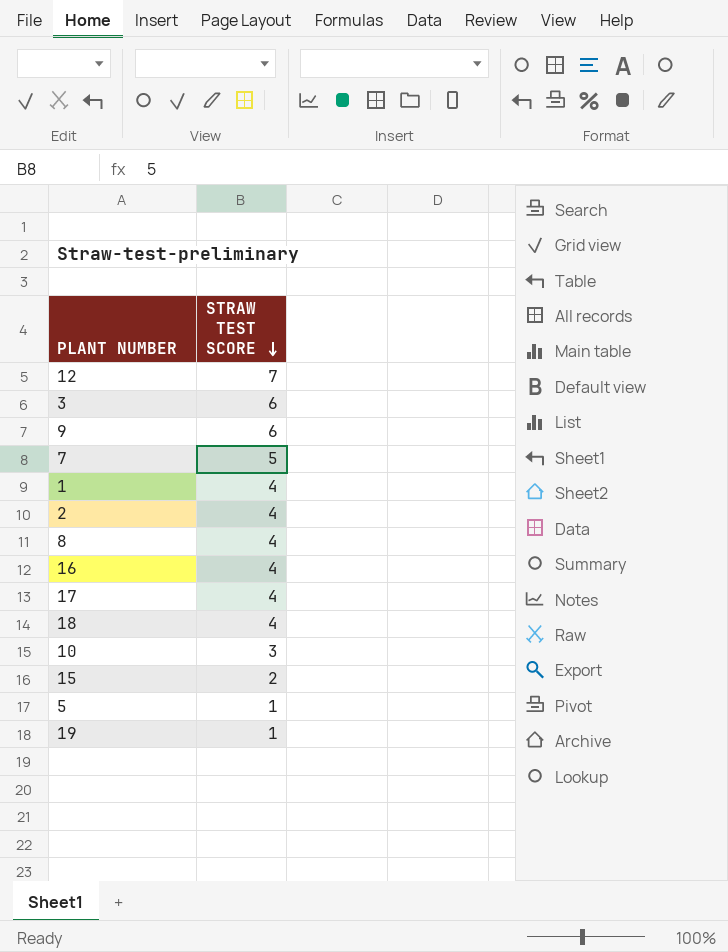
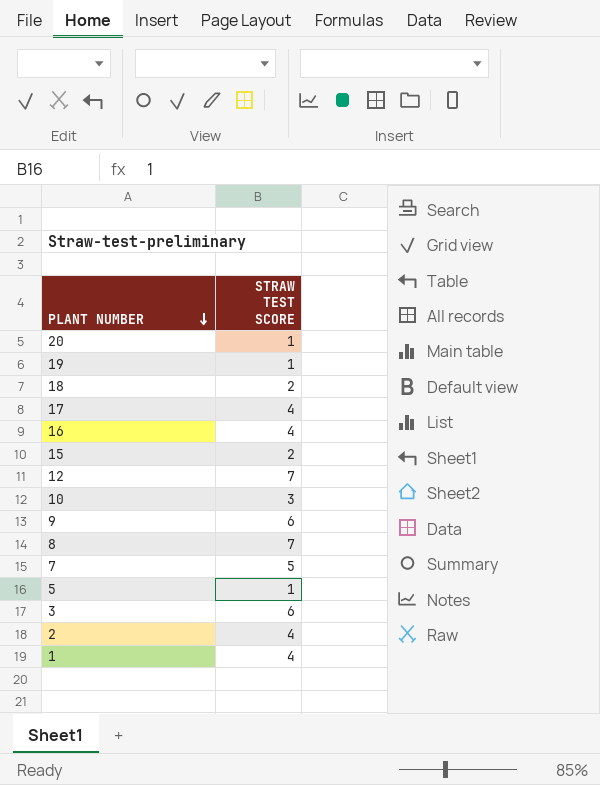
row order: STRAW TEST SCORE descending -> PLANT NUMBER descending
row 20: none -> 1
18 | STRAW TEST SCORE: 4 -> 2
8 | STRAW TEST SCORE: 4 -> 7

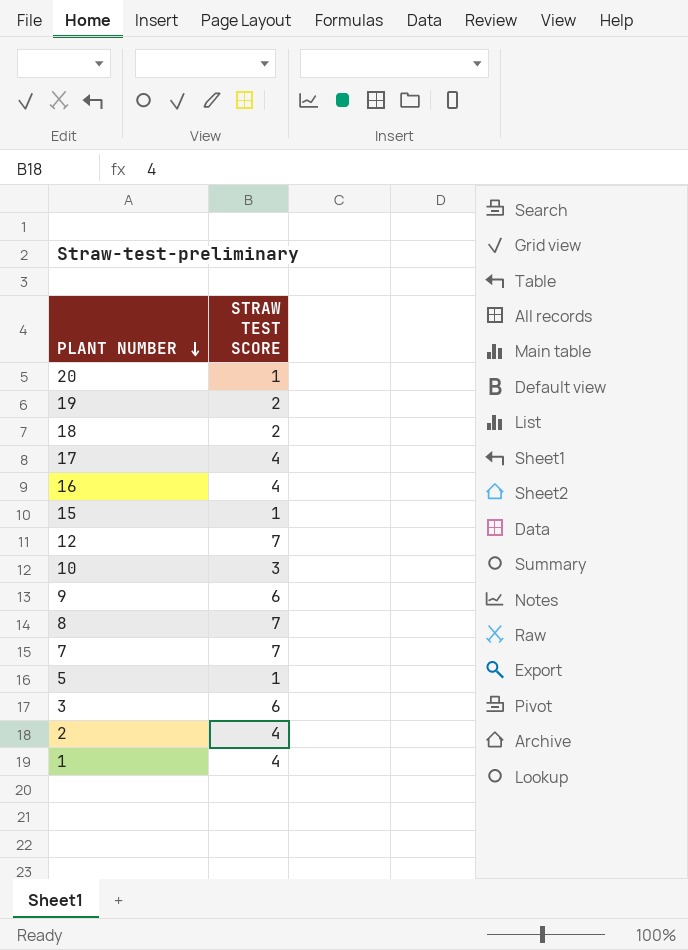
19 | STRAW TEST SCORE: 1 -> 2
15 | STRAW TEST SCORE: 2 -> 1
7 | STRAW TEST SCORE: 5 -> 7

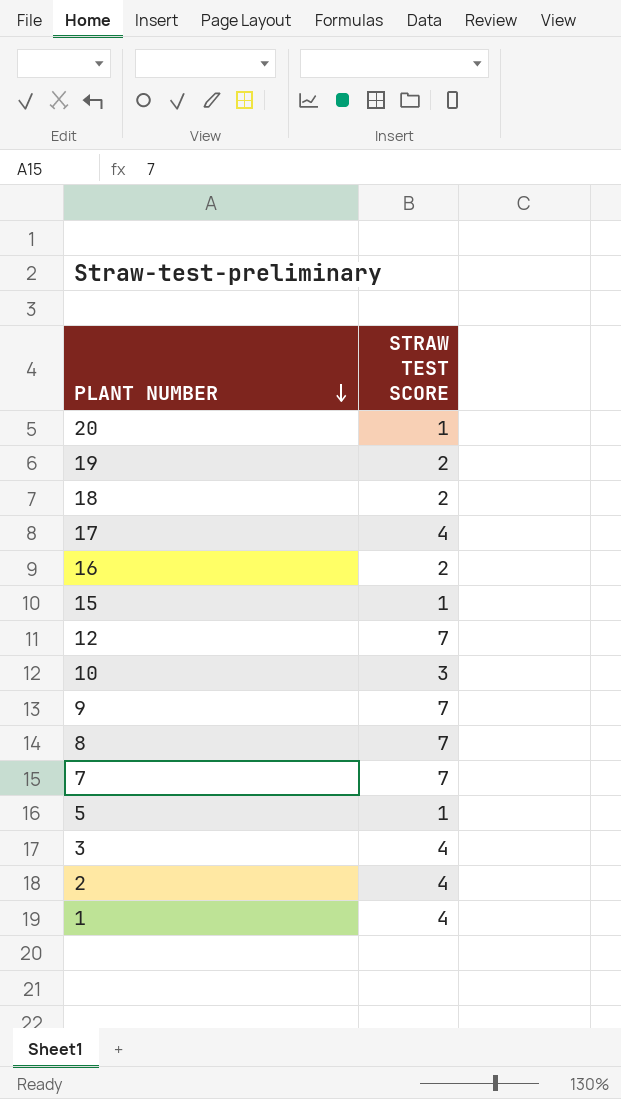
16 | STRAW TEST SCORE: 4 -> 2
9 | STRAW TEST SCORE: 6 -> 7
3 | STRAW TEST SCORE: 6 -> 4

